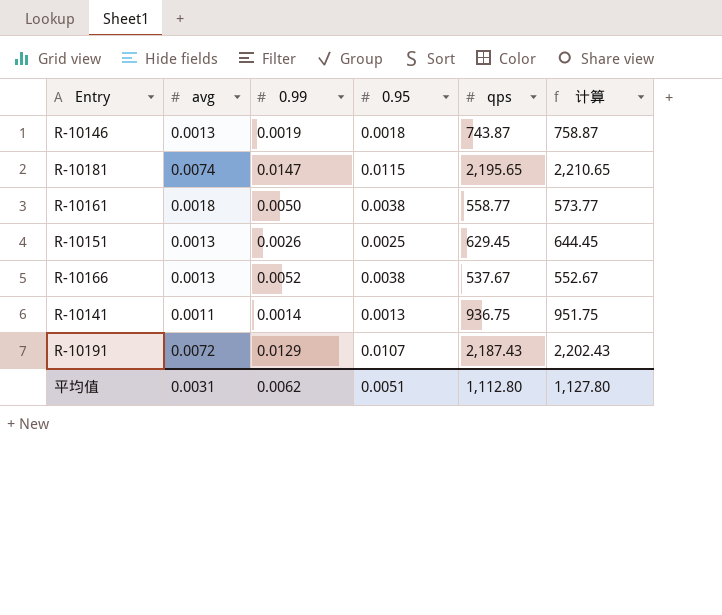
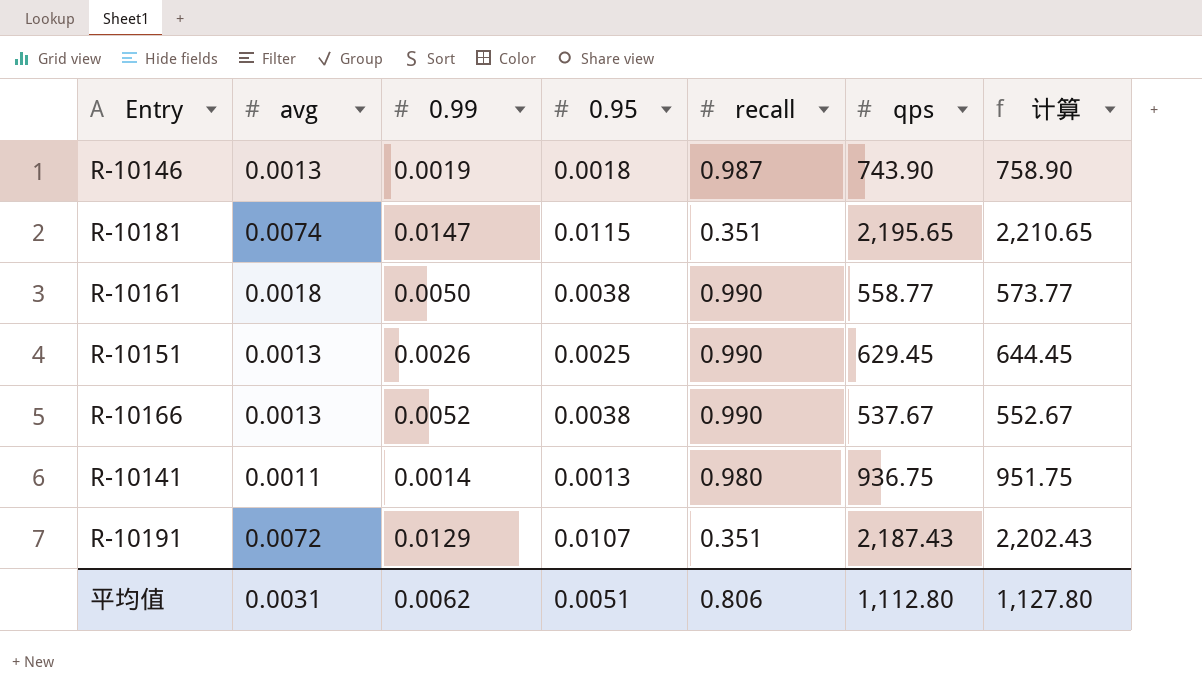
column recall | position: none -> 5
R-10146 | qps: 743.87 -> 743.90
R-10146 | 计算: 758.87 -> 758.90

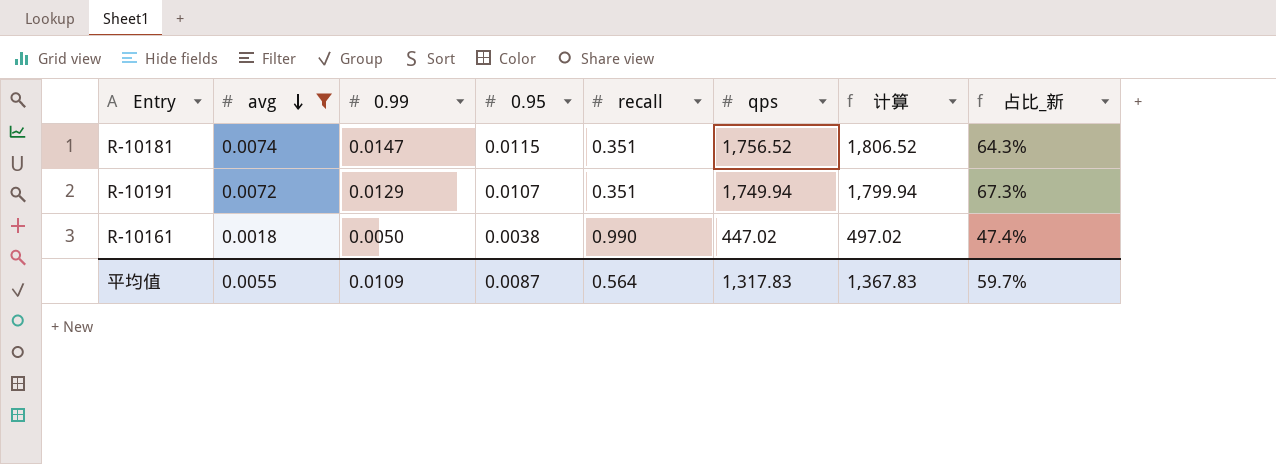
filter: none -> avg >= 0.0018
row order: none -> avg descending
column 计算 | formula: [qps] + 15 -> [qps] + 50
column 占比_新 | formula: none -> [avg] / [0.95]
R-10181 | qps: 2,195.65 -> 1,756.52
R-10191 | qps: 2,187.43 -> 1,749.94
R-10161 | qps: 558.77 -> 447.02
平均值 | avg: 0.0031 -> 0.0055
平均值 | 0.99: 0.0062 -> 0.0109
平均值 | 0.95: 0.0051 -> 0.0087
平均值 | recall: 0.806 -> 0.564
平均值 | qps: 1,112.80 -> 1,317.83
平均值 | 计算: 1,127.80 -> 1,367.83

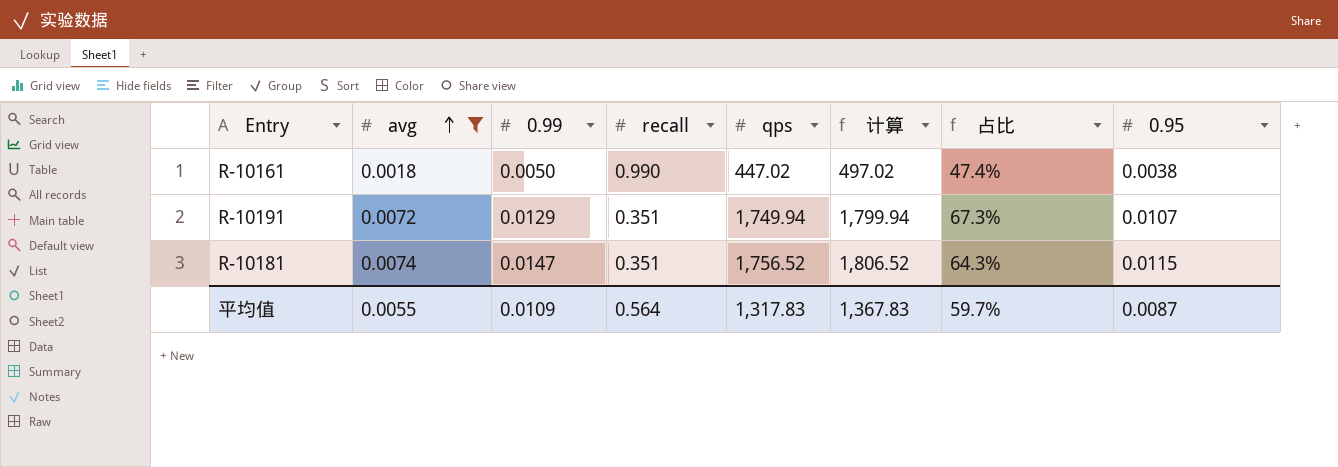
row order: avg descending -> avg ascending
column name: 占比_新 -> 占比
column 0.95 | position: 4 -> 8

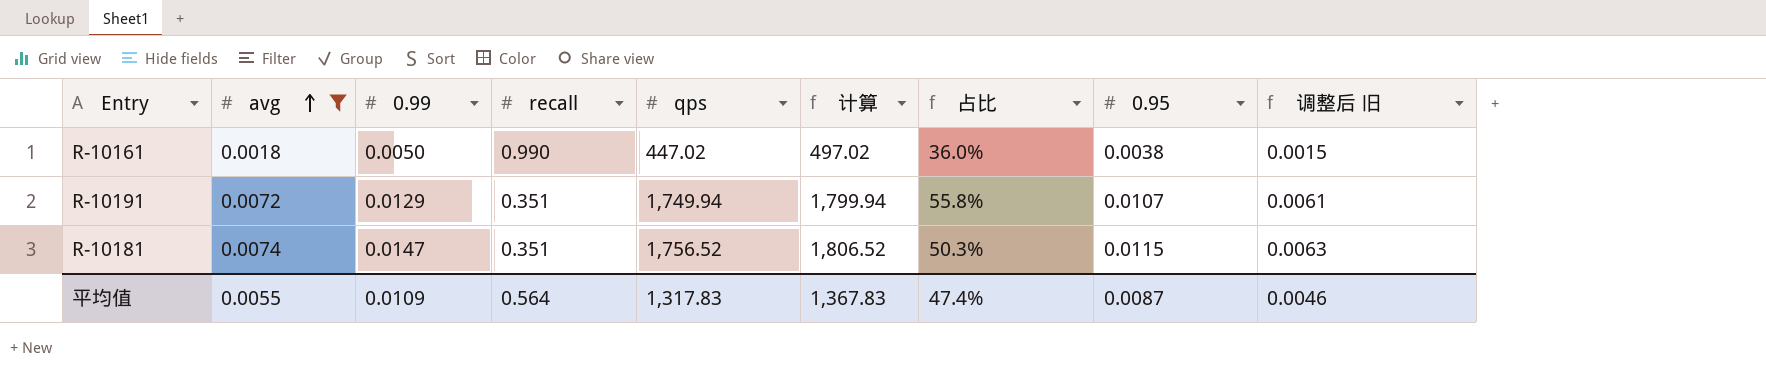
column 占比 | formula: [avg] / [0.95] -> [avg] / [0.99]
column 调整后 旧 | formula: none -> [avg] * 0.85
平均值 | 占比: 59.7% -> 47.4%

